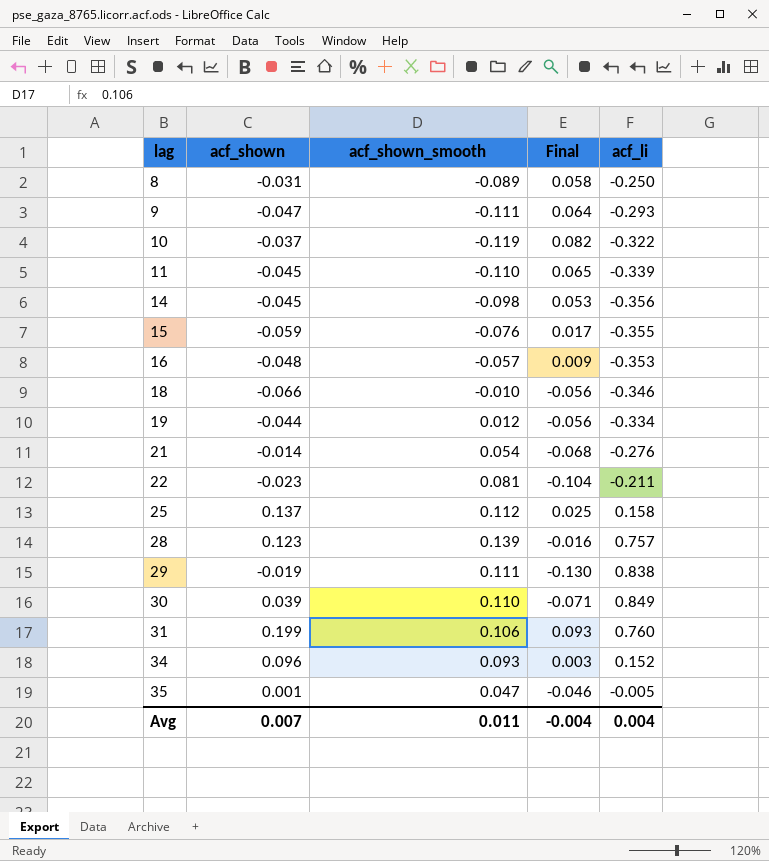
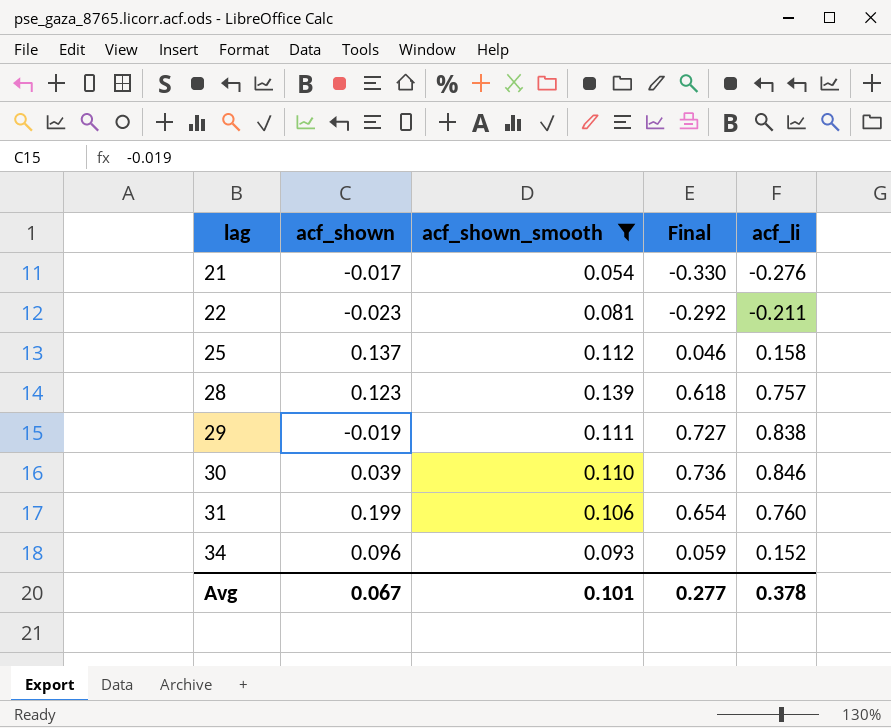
filter: none -> acf_shown_smooth >= 0.054
column Final | formula: [acf_shown] - [acf_shown_smooth] -> [acf_li] - [acf_shown_smooth]
21 | acf_shown: -0.014 -> -0.017
30 | acf_li: 0.849 -> 0.846
Avg | acf_shown: 0.007 -> 0.067
Avg | acf_shown_smooth: 0.011 -> 0.101
Avg | Final: -0.004 -> 0.277
Avg | acf_li: 0.004 -> 0.378

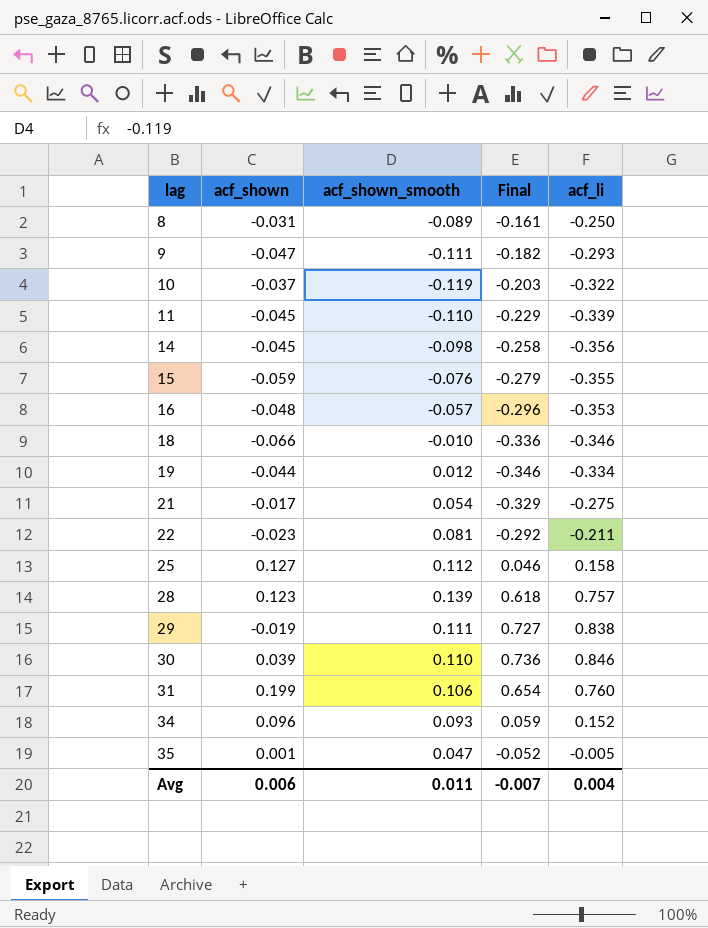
filter: acf_shown_smooth >= 0.054 -> none
21 | Final: -0.330 -> -0.329
21 | acf_li: -0.276 -> -0.275
25 | acf_shown: 0.137 -> 0.127
Avg | acf_shown: 0.067 -> 0.006
Avg | acf_shown_smooth: 0.101 -> 0.011
Avg | Final: 0.277 -> -0.007
Avg | acf_li: 0.378 -> 0.004

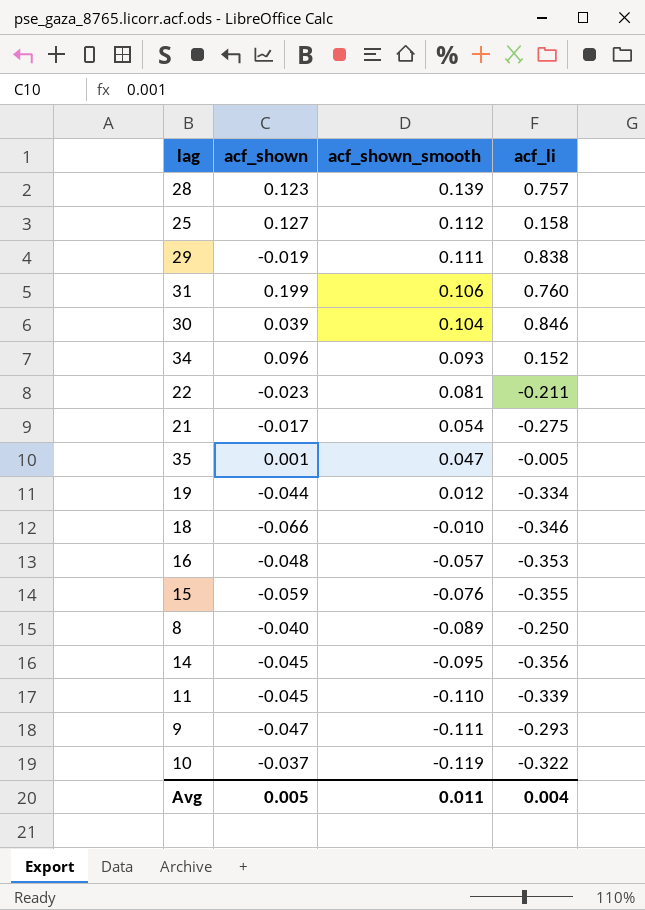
row order: lag ascending -> acf_shown_smooth descending
column Final | formula: [acf_li] - [acf_shown_smooth] -> none
30 | acf_shown_smooth: 0.110 -> 0.104
8 | acf_shown: -0.031 -> -0.040
14 | acf_shown_smooth: -0.098 -> -0.095
Avg | acf_shown: 0.006 -> 0.005

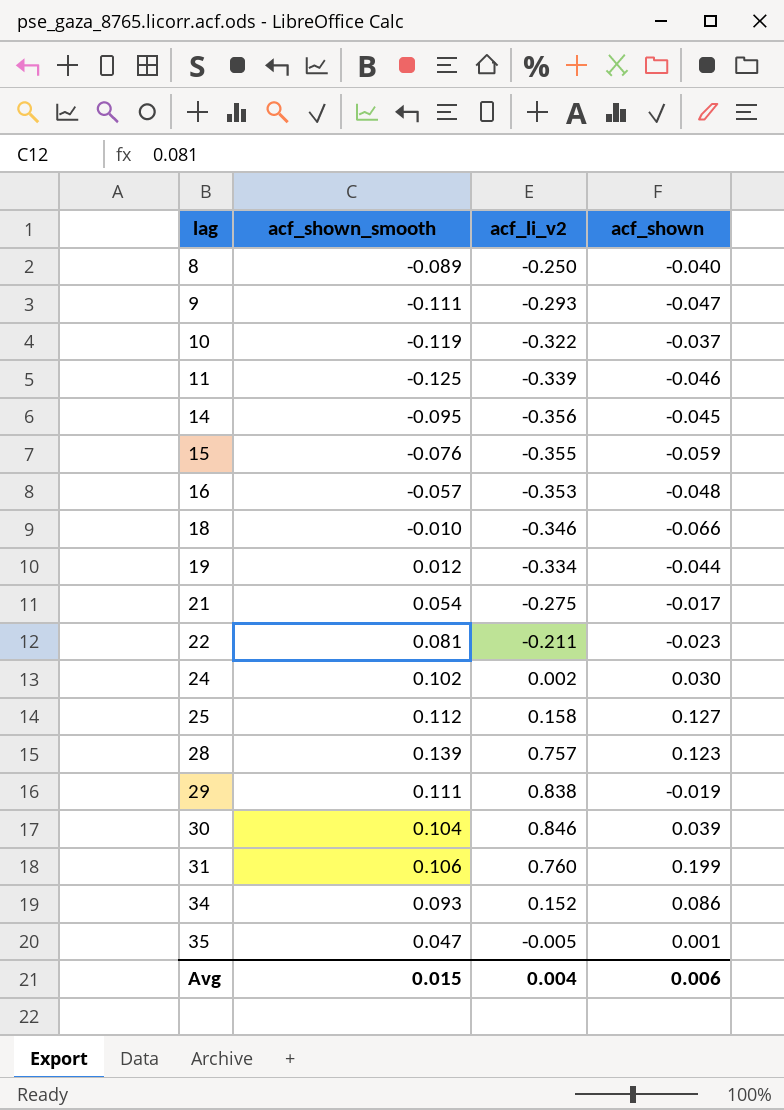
row order: acf_shown_smooth descending -> lag ascending
column name: acf_li -> acf_li_v2
column acf_shown | position: 2 -> 4
11 | acf_shown_smooth: -0.110 -> -0.125
11 | acf_shown: -0.045 -> -0.046
row 24: none -> 0.102 | 0.002 | 0.030
34 | acf_shown: 0.096 -> 0.086
Avg | acf_shown_smooth: 0.011 -> 0.015
Avg | acf_shown: 0.005 -> 0.006

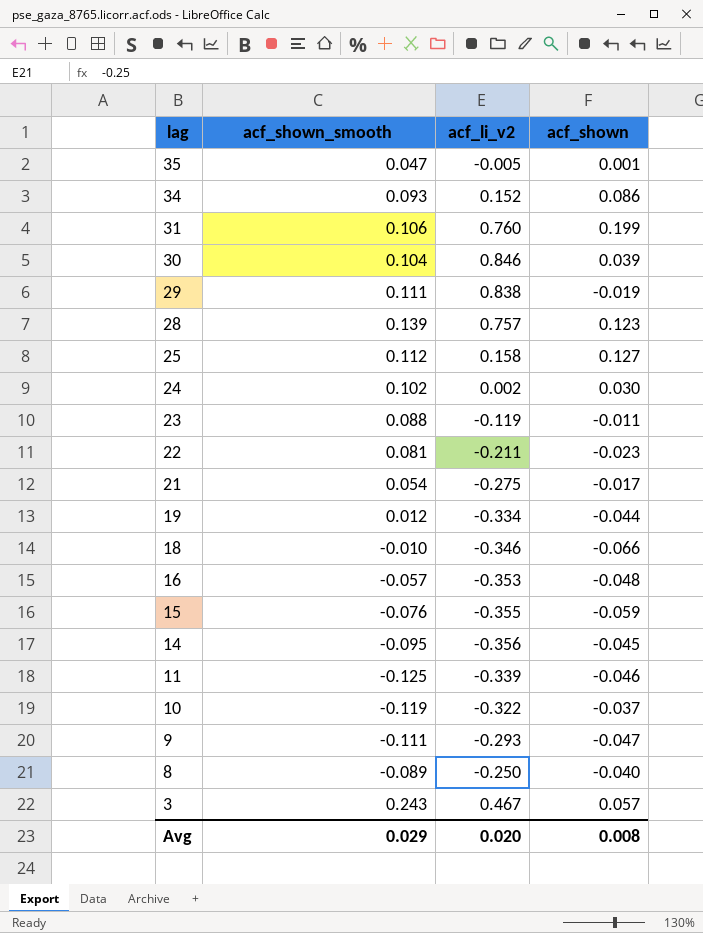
row order: lag ascending -> lag descending
row 23: none -> 0.088 | -0.119 | -0.011
row 3: none -> 0.243 | 0.467 | 0.057
Avg | acf_shown_smooth: 0.015 -> 0.029
Avg | acf_li_v2: 0.004 -> 0.020
Avg | acf_shown: 0.006 -> 0.008

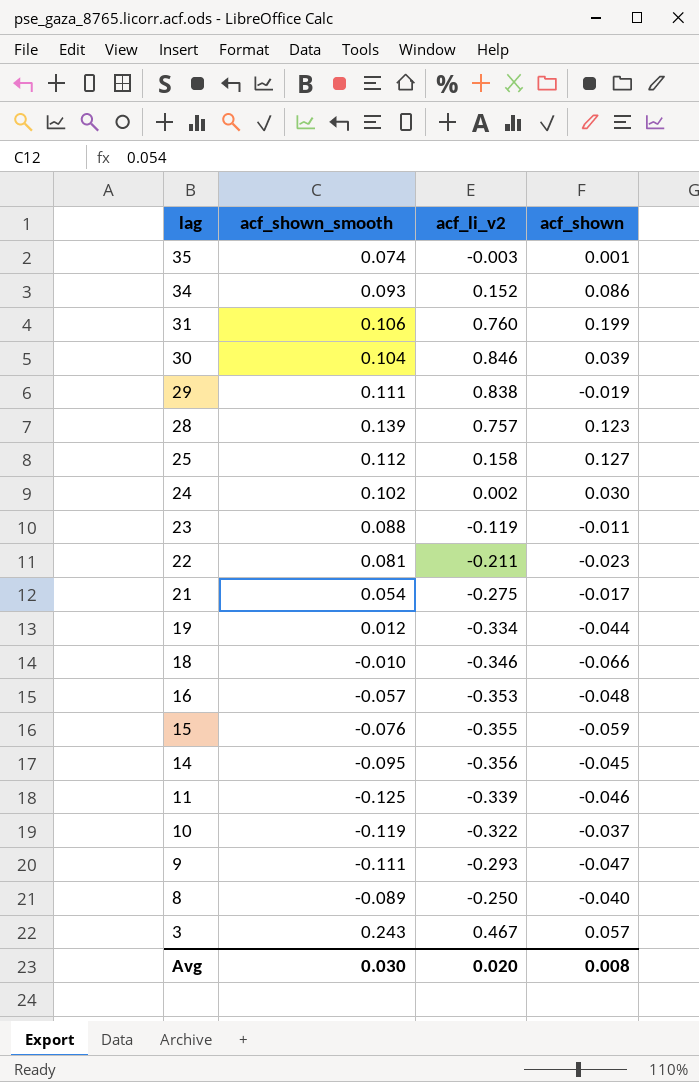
35 | acf_shown_smooth: 0.047 -> 0.074
35 | acf_li_v2: -0.005 -> -0.003
Avg | acf_shown_smooth: 0.029 -> 0.030

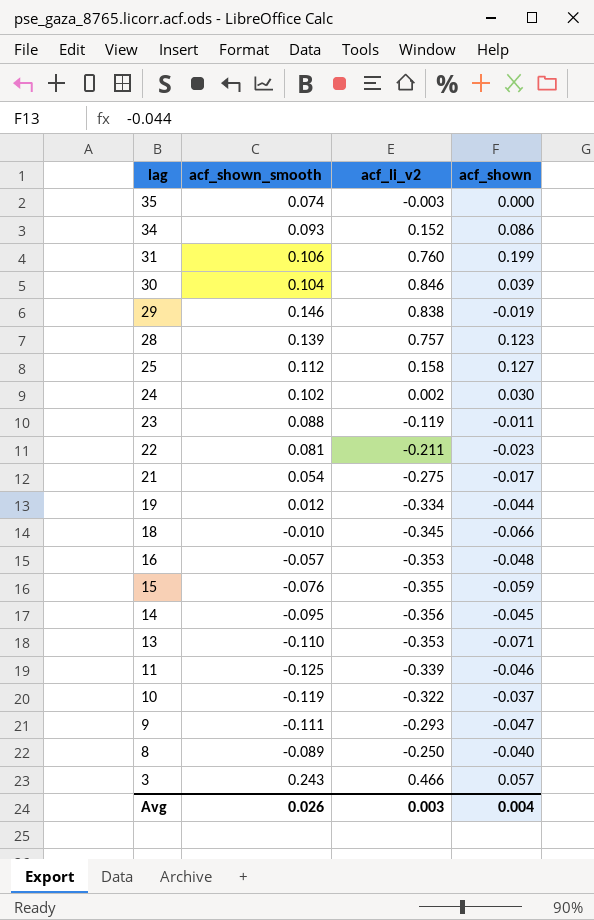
35 | acf_shown: 0.001 -> 0.000
29 | acf_shown_smooth: 0.111 -> 0.146
18 | acf_li_v2: -0.346 -> -0.345
row 13: none -> -0.110 | -0.353 | -0.071
3 | acf_li_v2: 0.467 -> 0.466
Avg | acf_shown_smooth: 0.030 -> 0.026
Avg | acf_li_v2: 0.020 -> 0.003
Avg | acf_shown: 0.008 -> 0.004

